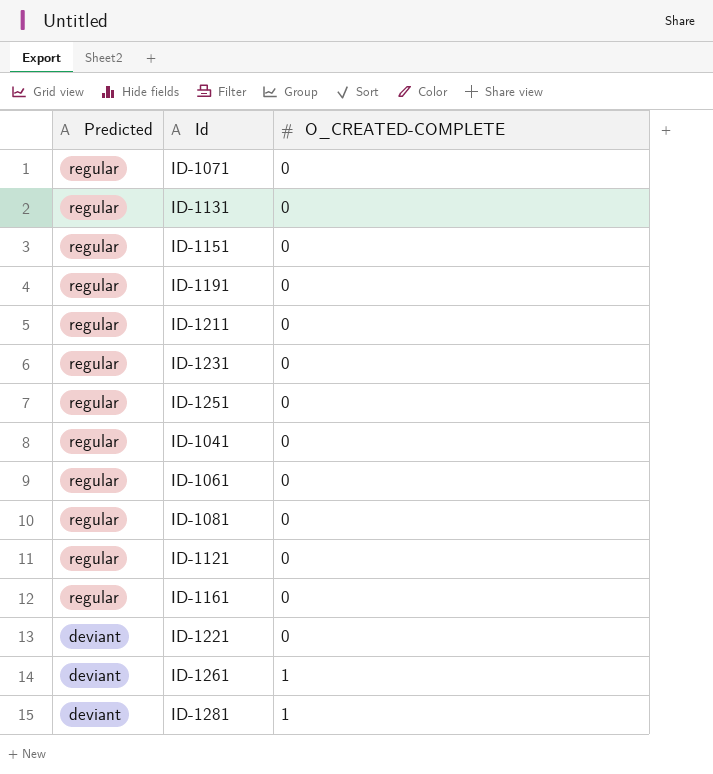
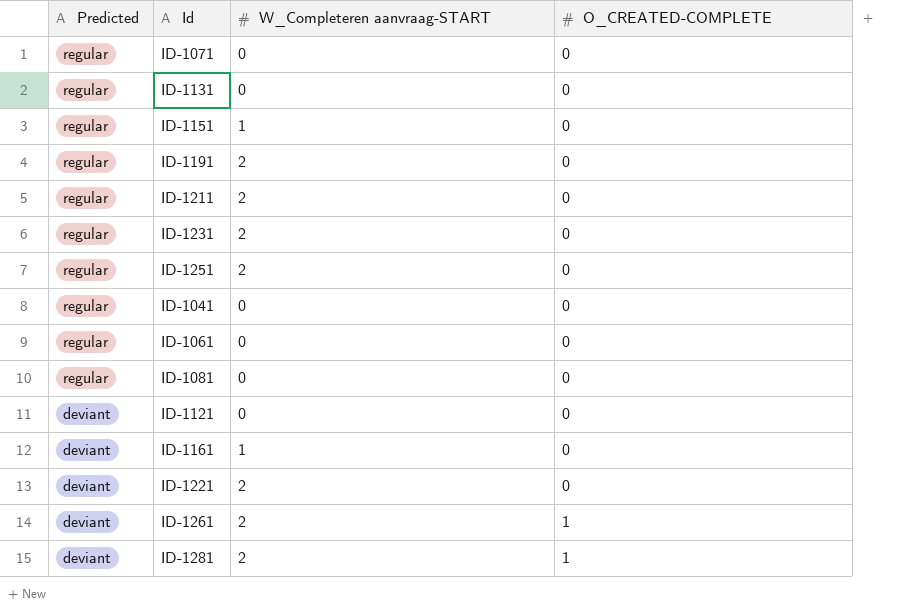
column W_Completeren aanvraag-START | position: none -> 3
ID-1121 | Predicted: regular -> deviant
ID-1161 | Predicted: regular -> deviant

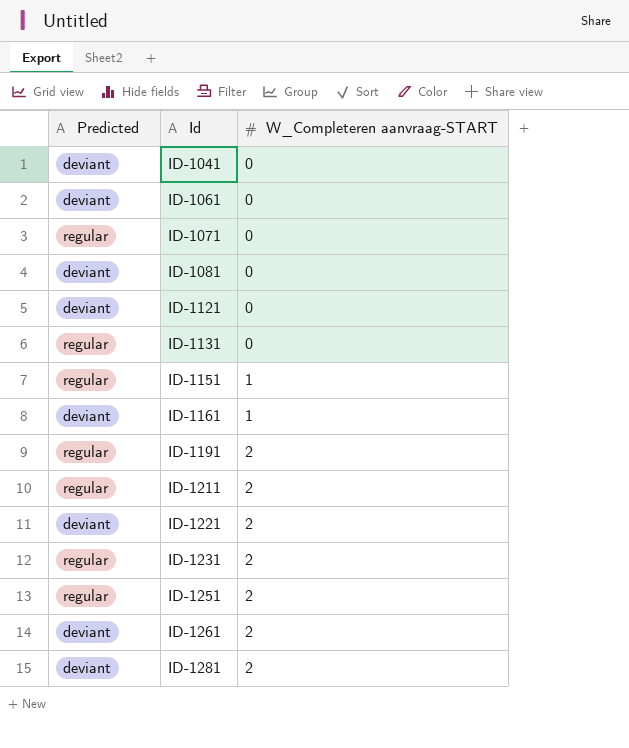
row order: Predicted descending -> Id ascending
column O_CREATED-COMPLETE | position: 4 -> none
ID-1041 | Predicted: regular -> deviant
ID-1061 | Predicted: regular -> deviant
ID-1081 | Predicted: regular -> deviant

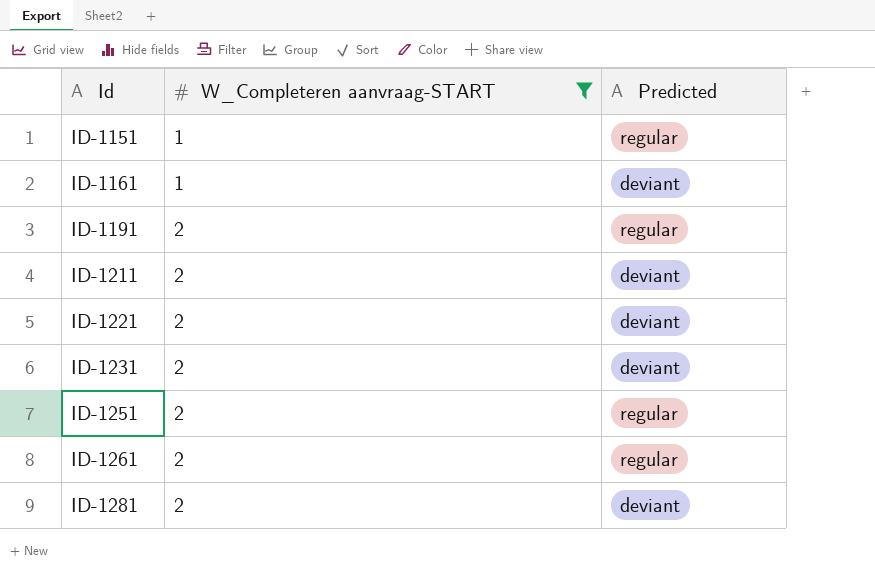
filter: none -> W_Completeren aanvraag-START != 0
column Predicted | position: 1 -> 3
ID-1211 | Predicted: regular -> deviant
ID-1231 | Predicted: regular -> deviant
ID-1261 | Predicted: deviant -> regular

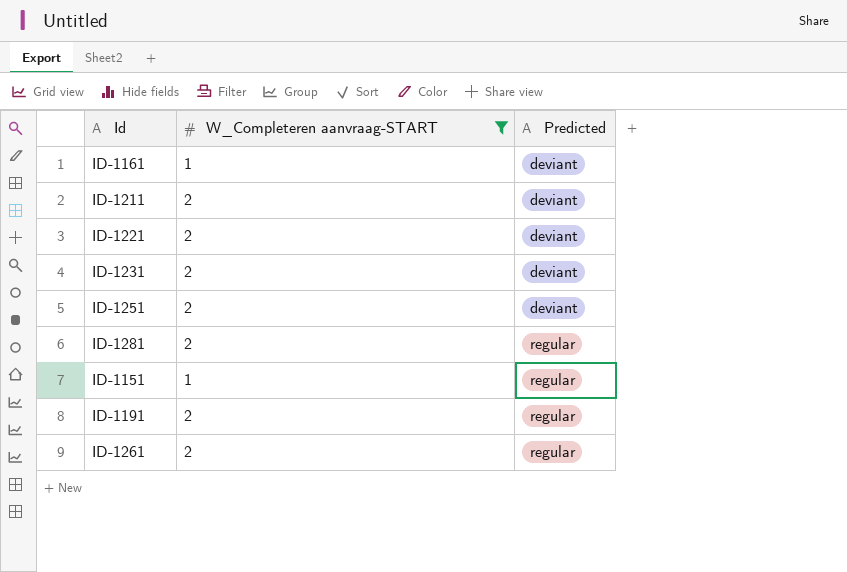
row order: Id ascending -> Predicted ascending
ID-1251 | Predicted: regular -> deviant
ID-1281 | Predicted: deviant -> regular

